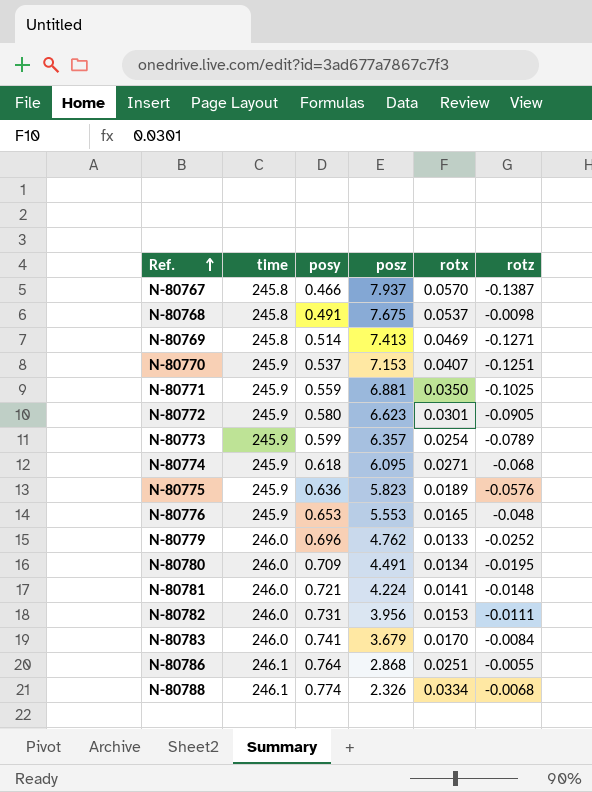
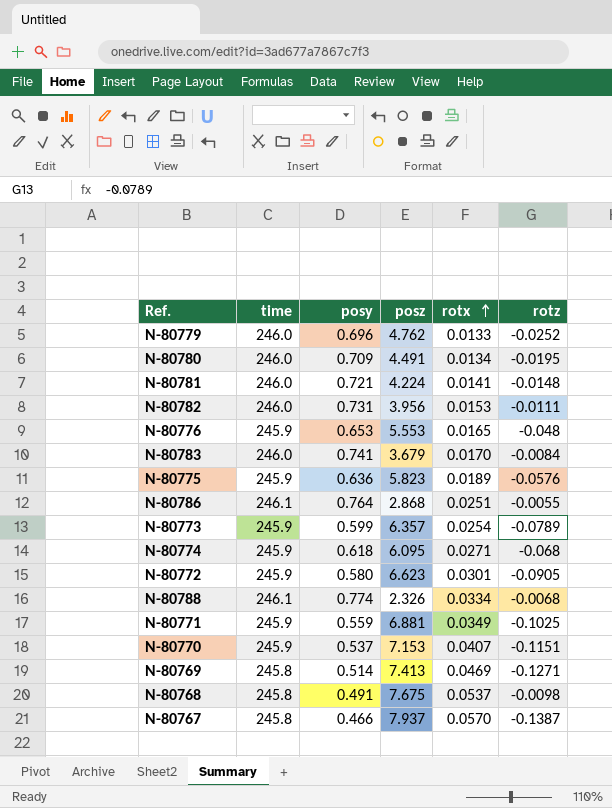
row order: Ref. ascending -> rotx ascending
N-80771 | rotx: 0.0350 -> 0.0349
N-80770 | rotz: -0.1251 -> -0.1151

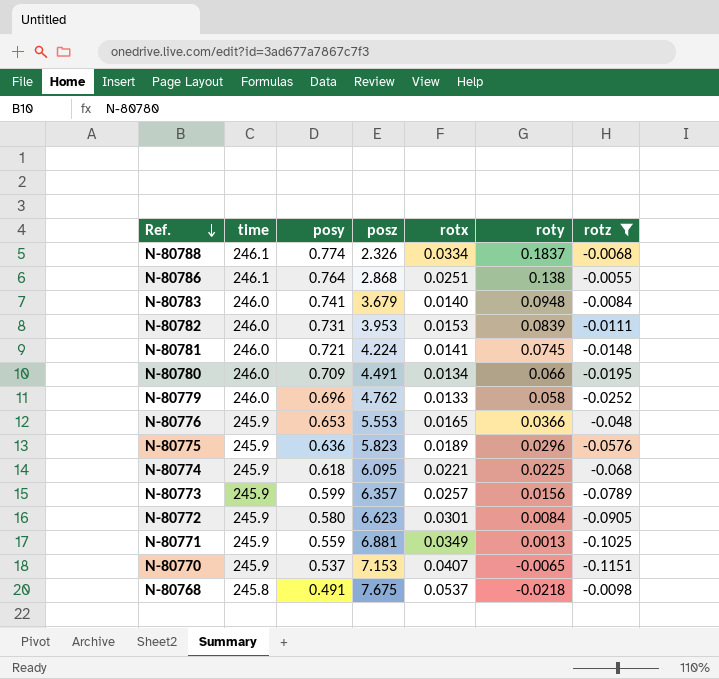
filter: none -> rotz >= -0.1151
row order: rotx ascending -> Ref. descending
column roty | position: none -> 6
N-80783 | rotx: 0.0170 -> 0.0140
N-80782 | posz: 3.956 -> 3.953
N-80774 | rotx: 0.0271 -> 0.0221
N-80773 | rotx: 0.0254 -> 0.0257

